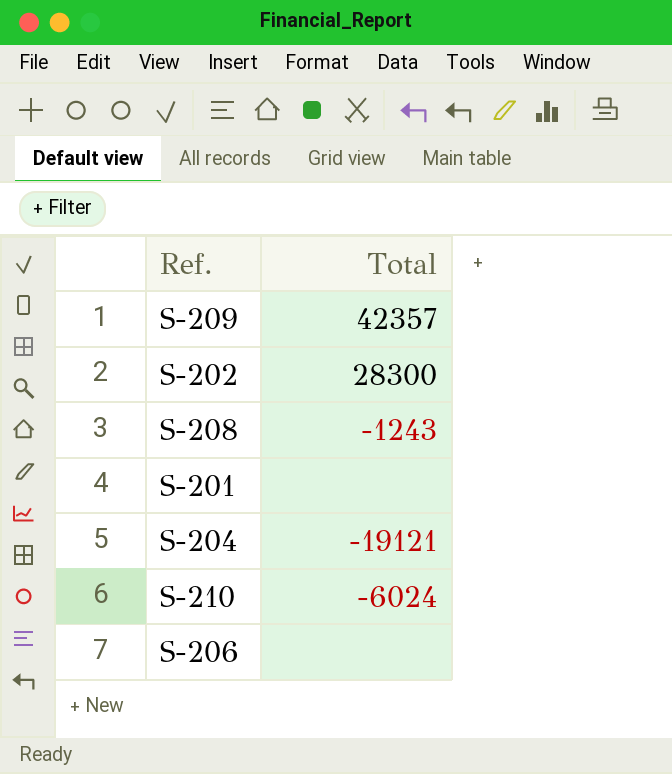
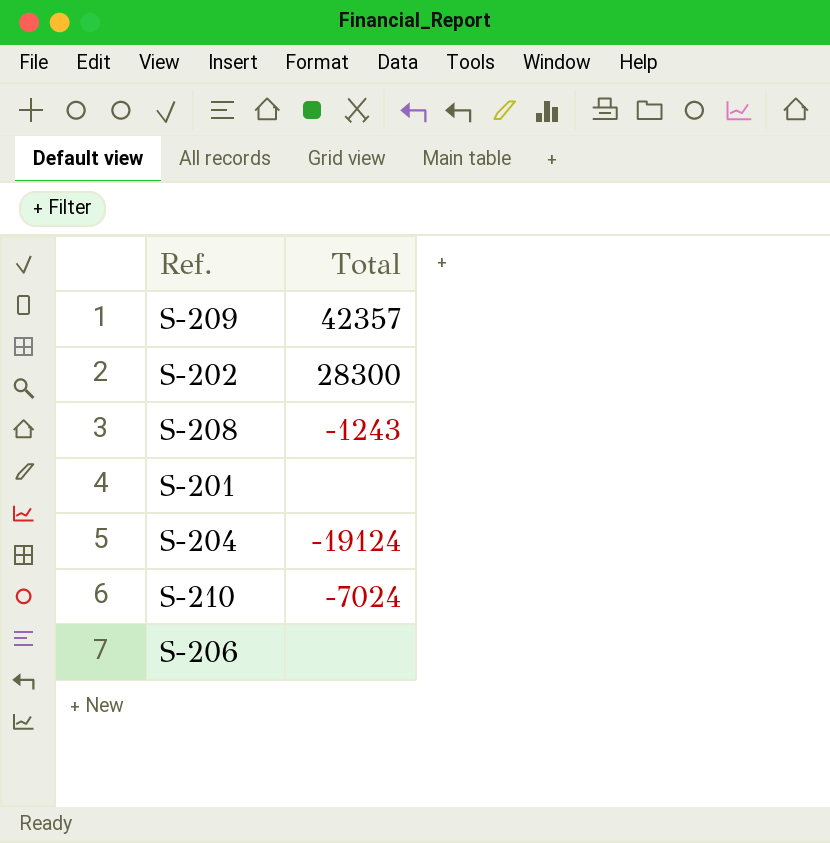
S-204 | Total: -19121 -> -19124
S-210 | Total: -6024 -> -7024

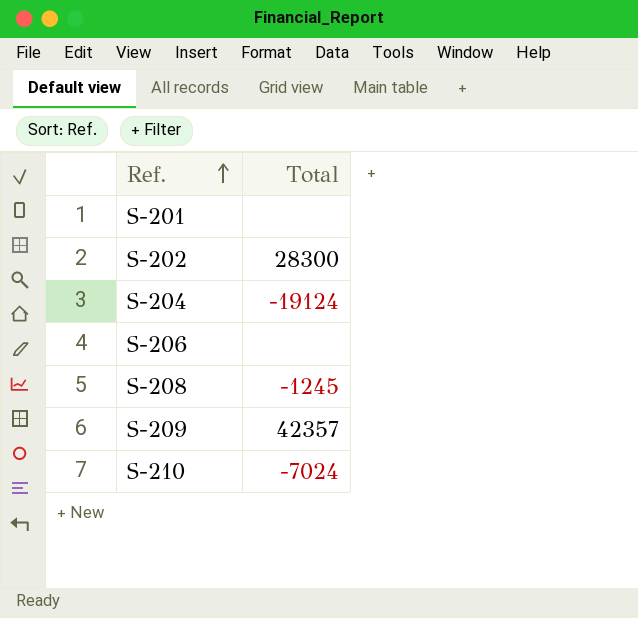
row order: none -> Ref. ascending
S-208 | Total: -1243 -> -1245

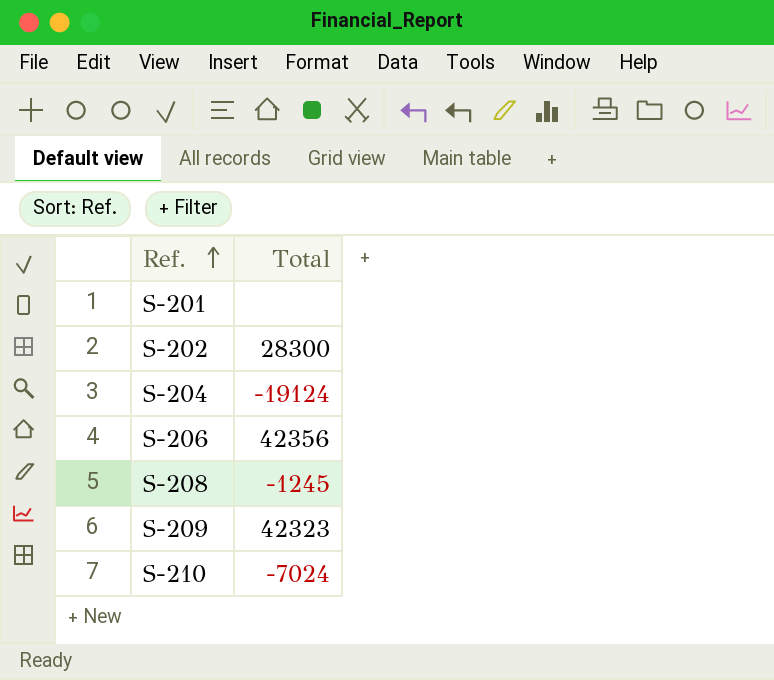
S-206 | Total: none -> 42356
S-209 | Total: 42357 -> 42323

